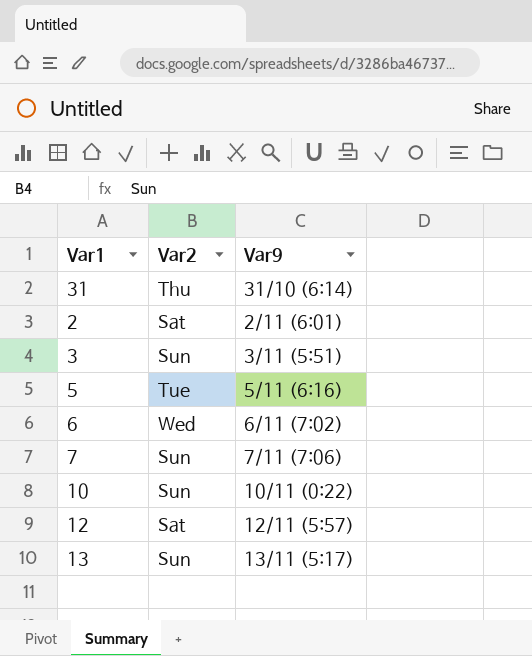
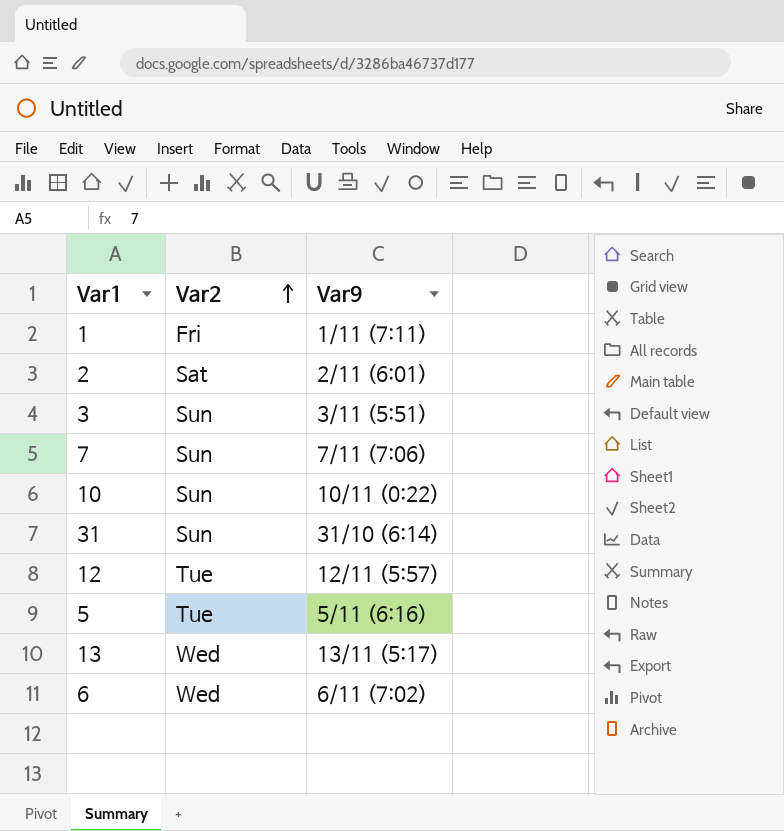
row order: none -> Var2 ascending
row 1: none -> Fri | 1/11 (7:11)
31 | Var2: Thu -> Sun
12 | Var2: Sat -> Tue
13 | Var2: Sun -> Wed

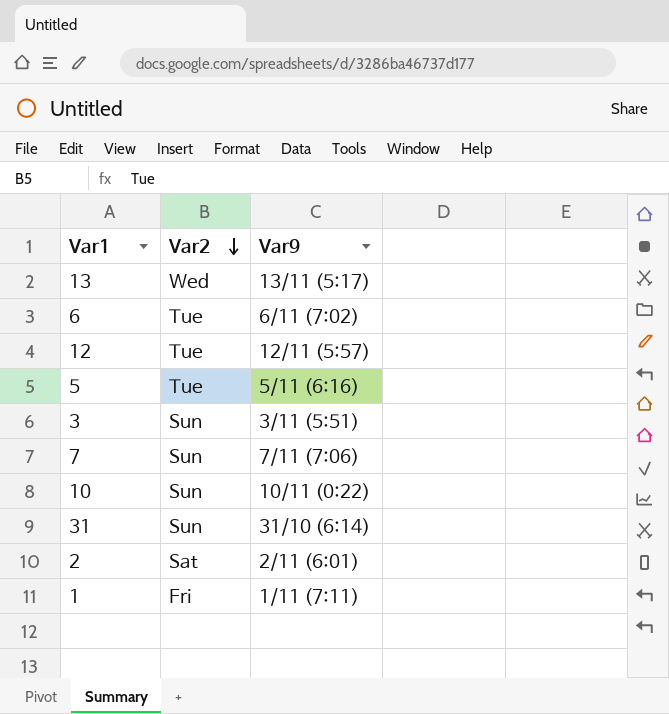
row order: Var2 ascending -> Var2 descending
6 | Var2: Wed -> Tue

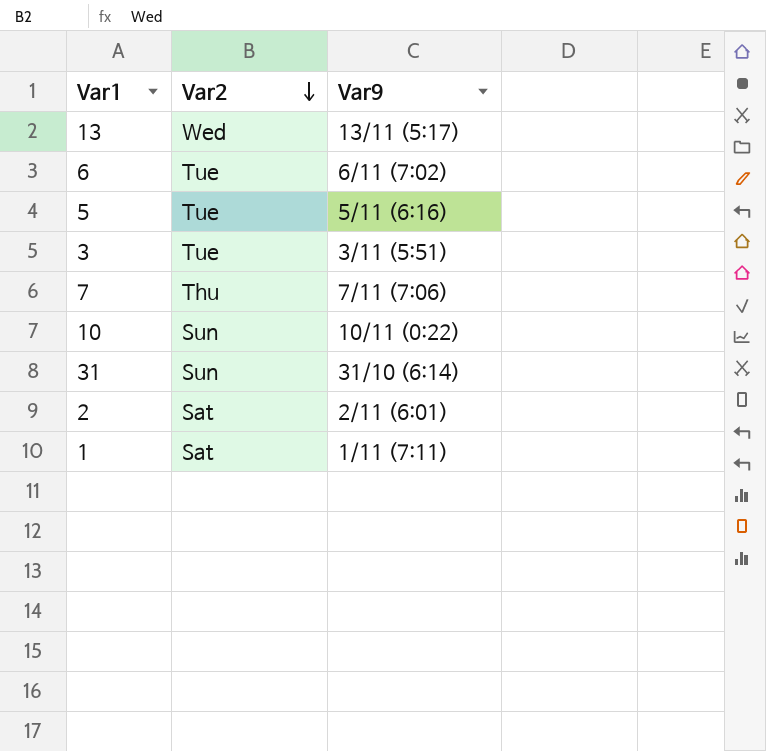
row 12: Tue | 12/11 (5:57) -> none
3 | Var2: Sun -> Tue
7 | Var2: Sun -> Thu
1 | Var2: Fri -> Sat

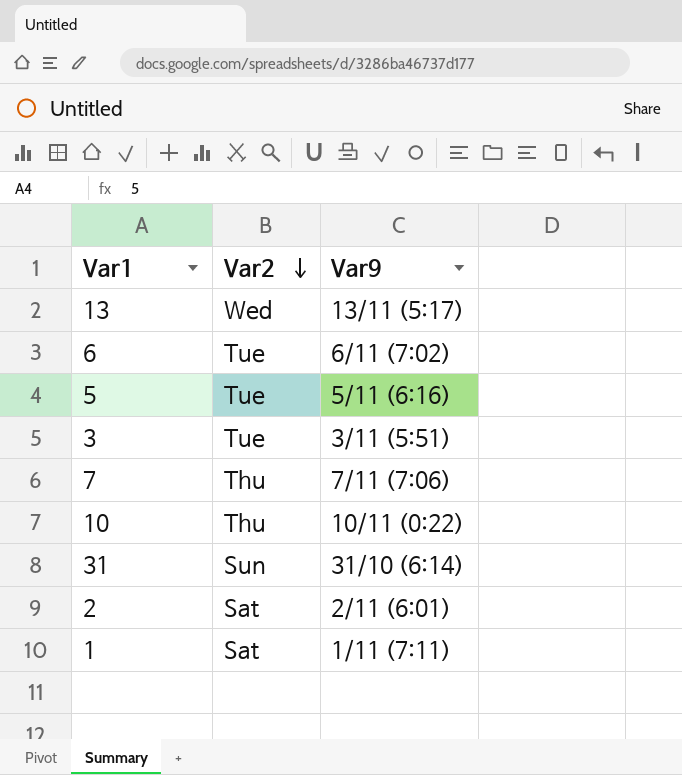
10 | Var2: Sun -> Thu

